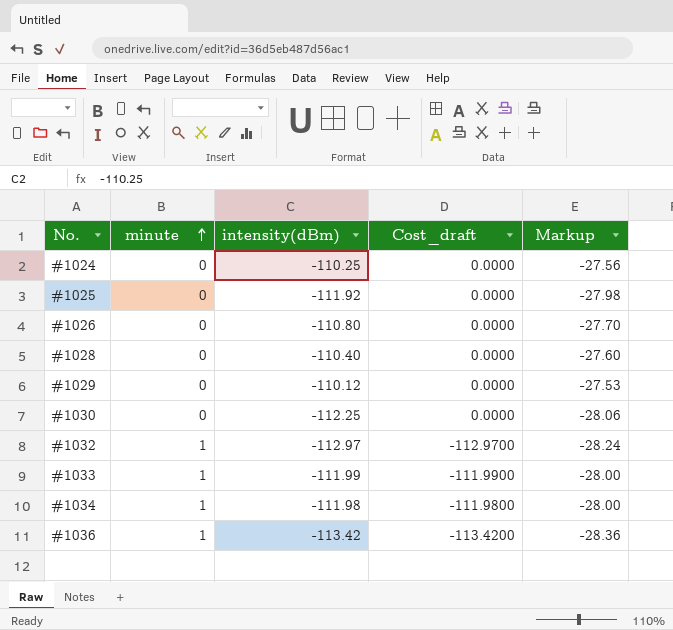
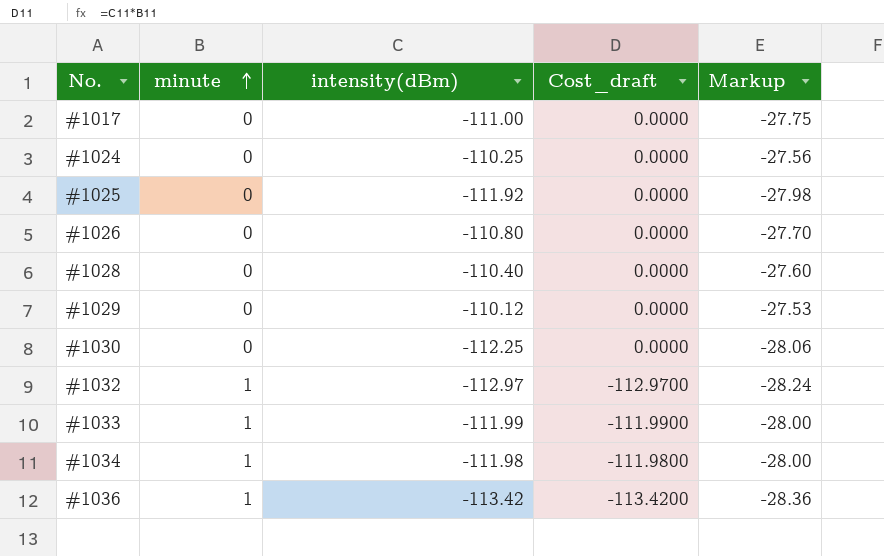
row #1017: none -> 0 | -111.00 | 0.0000 | -27.75

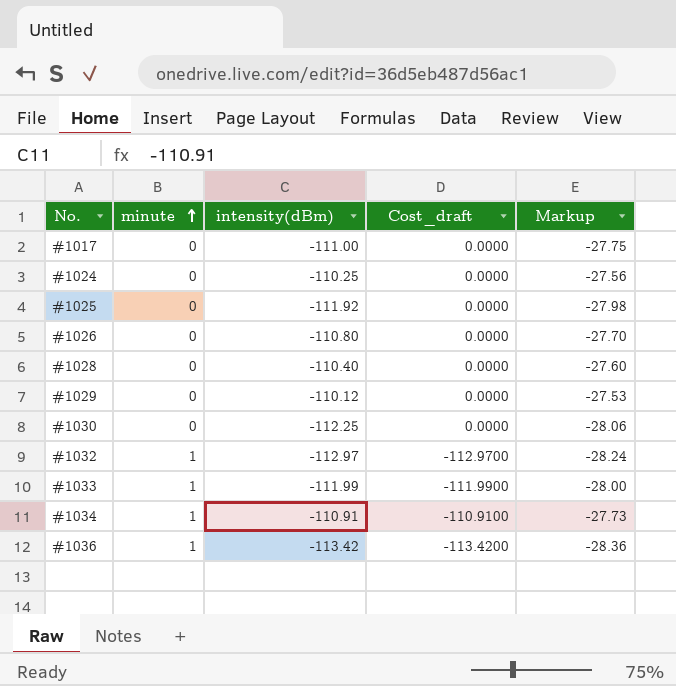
#1034 | intensity(dBm): -111.98 -> -110.91
#1034 | Cost_draft: -111.9800 -> -110.9100
#1034 | Markup: -28.00 -> -27.73

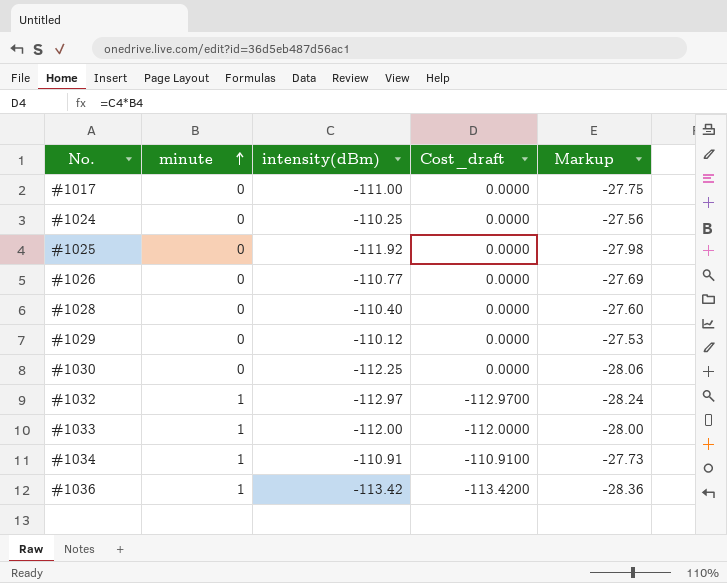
#1026 | intensity(dBm): -110.80 -> -110.77
#1026 | Markup: -27.70 -> -27.69
#1033 | intensity(dBm): -111.99 -> -112.00
#1033 | Cost_draft: -111.9900 -> -112.0000

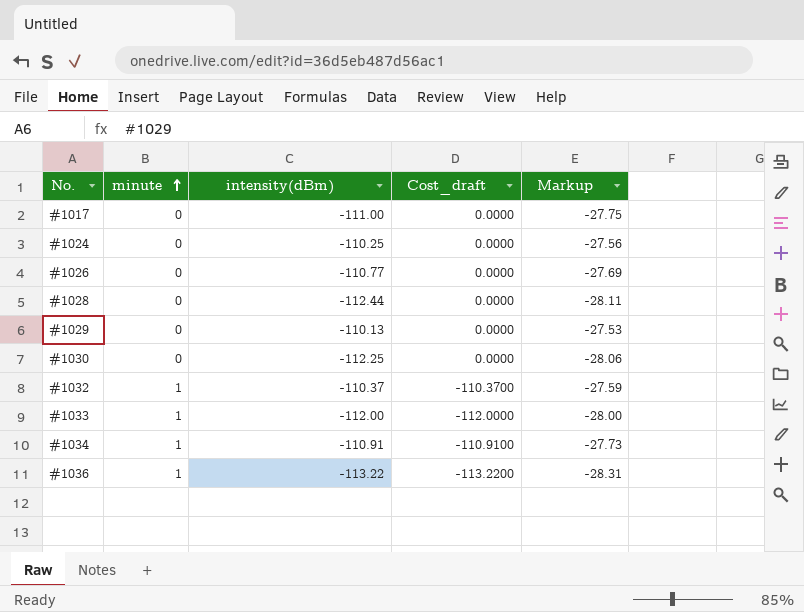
row #1025: 0 | -111.92 | 0.0000 | -27.98 -> none
#1028 | intensity(dBm): -110.40 -> -112.44
#1028 | Markup: -27.60 -> -28.11
#1029 | intensity(dBm): -110.12 -> -110.13
#1032 | intensity(dBm): -112.97 -> -110.37
#1032 | Cost_draft: -112.9700 -> -110.3700
#1032 | Markup: -28.24 -> -27.59
#1036 | intensity(dBm): -113.42 -> -113.22
#1036 | Cost_draft: -113.4200 -> -113.2200
#1036 | Markup: -28.36 -> -28.31

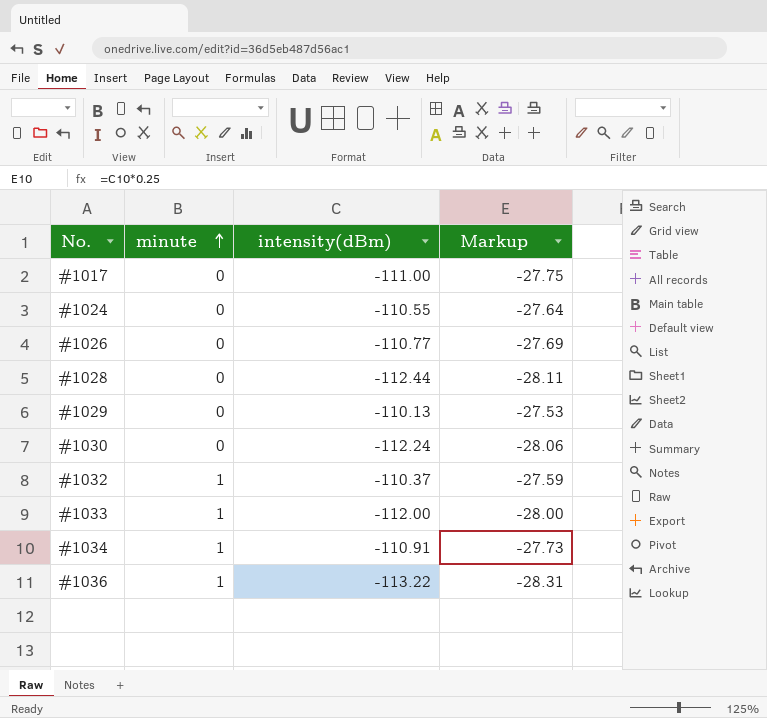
column Cost_draft | formula: [minute] * [intensity(dBm)] -> none
#1024 | intensity(dBm): -110.25 -> -110.55
#1024 | Markup: -27.56 -> -27.64
#1030 | intensity(dBm): -112.25 -> -112.24

